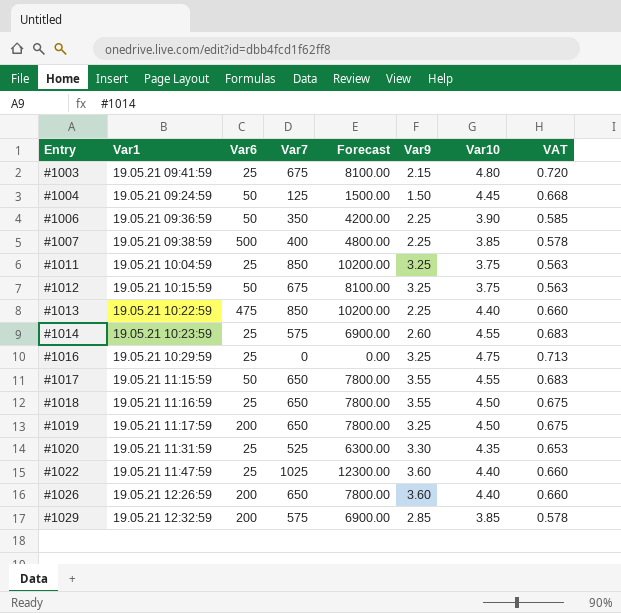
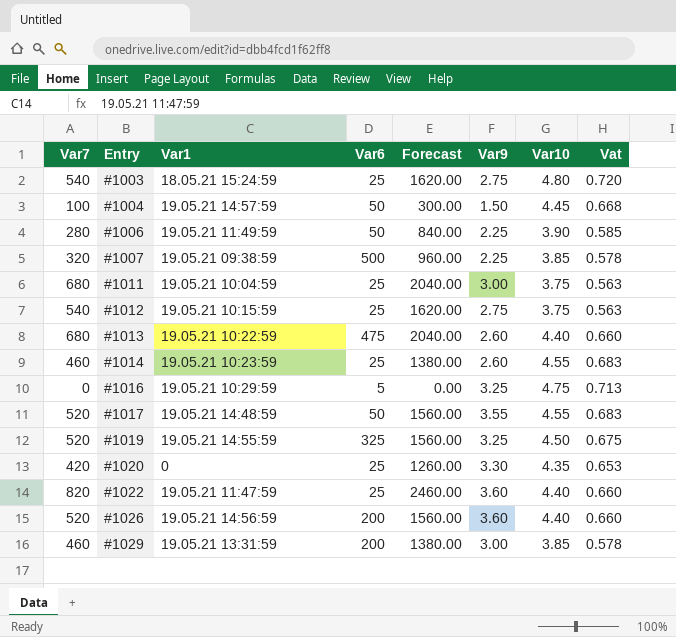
column Var7 | position: 4 -> 1
column Forecast | formula: [Var7] * 12 -> [Var7] * 3
column name: VAT -> Vat
row #1018: 19.05.21 11:16:59 | 25 | 650 | 7800.00 | 3.55 | 4.50 | 0.675 -> none
#1003 | Var7: 675 -> 540
#1003 | Var1: 19.05.21 09:41:59 -> 18.05.21 15:24:59
#1003 | Var9: 2.15 -> 2.75
#1004 | Var7: 125 -> 100
#1004 | Var1: 19.05.21 09:24:59 -> 19.05.21 14:57:59
#1006 | Var7: 350 -> 280
#1006 | Var1: 19.05.21 09:36:59 -> 19.05.21 11:49:59
#1007 | Var7: 400 -> 320
#1011 | Var7: 850 -> 680
#1011 | Var9: 3.25 -> 3.00
#1012 | Var7: 675 -> 540
#1012 | Var6: 50 -> 25
#1012 | Var9: 3.25 -> 2.75
#1013 | Var7: 850 -> 680
#1013 | Var9: 2.25 -> 2.60
#1014 | Var7: 575 -> 460
#1016 | Var6: 25 -> 5
#1017 | Var7: 650 -> 520
#1017 | Var1: 19.05.21 11:15:59 -> 19.05.21 14:48:59
#1019 | Var7: 650 -> 520
#1019 | Var1: 19.05.21 11:17:59 -> 19.05.21 14:55:59
#1019 | Var6: 200 -> 325
#1020 | Var7: 525 -> 420
#1020 | Var1: 19.05.21 11:31:59 -> 0
#1022 | Var7: 1025 -> 820
#1026 | Var7: 650 -> 520
#1026 | Var1: 19.05.21 12:26:59 -> 19.05.21 14:56:59
#1029 | Var7: 575 -> 460
#1029 | Var1: 19.05.21 12:32:59 -> 19.05.21 13:31:59
#1029 | Var9: 2.85 -> 3.00

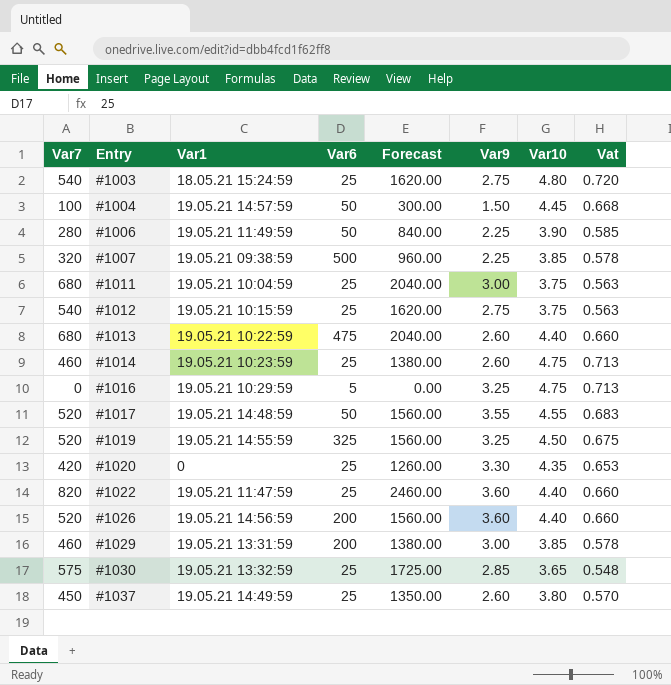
#1014 | Var10: 4.55 -> 4.75
#1014 | Vat: 0.683 -> 0.713
row #1030: none -> 575 | 19.05.21 13:32:59 | 25 | 1725.00 | 2.85 | 3.65 | 0.548
row #1037: none -> 450 | 19.05.21 14:49:59 | 25 | 1350.00 | 2.60 | 3.80 | 0.570

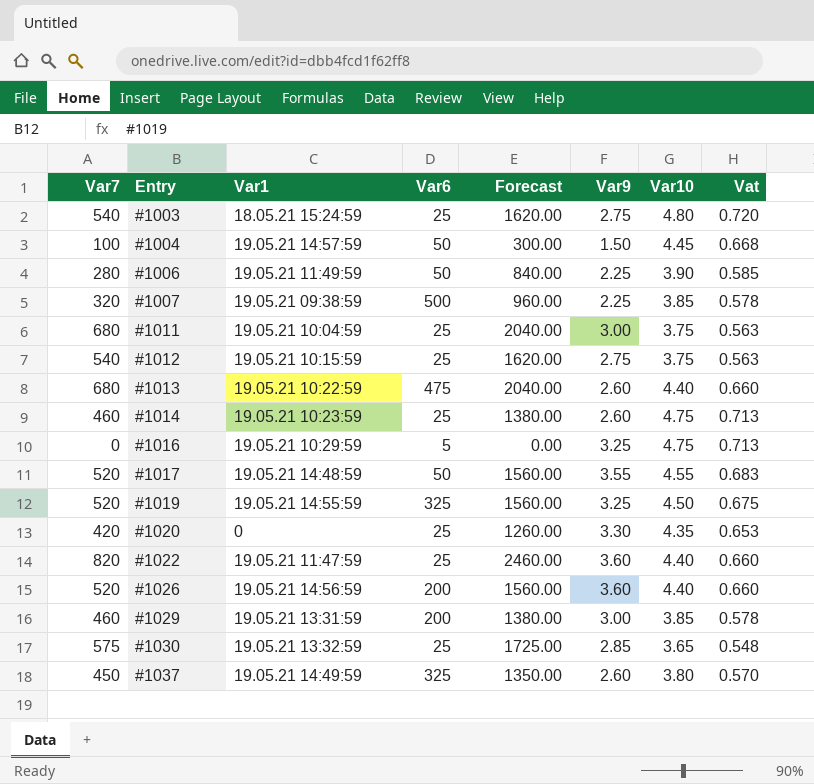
#1037 | Var6: 25 -> 325

